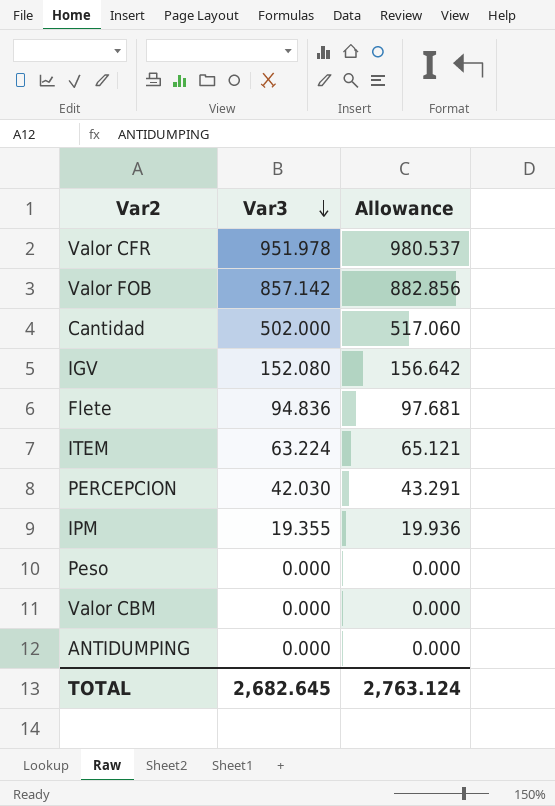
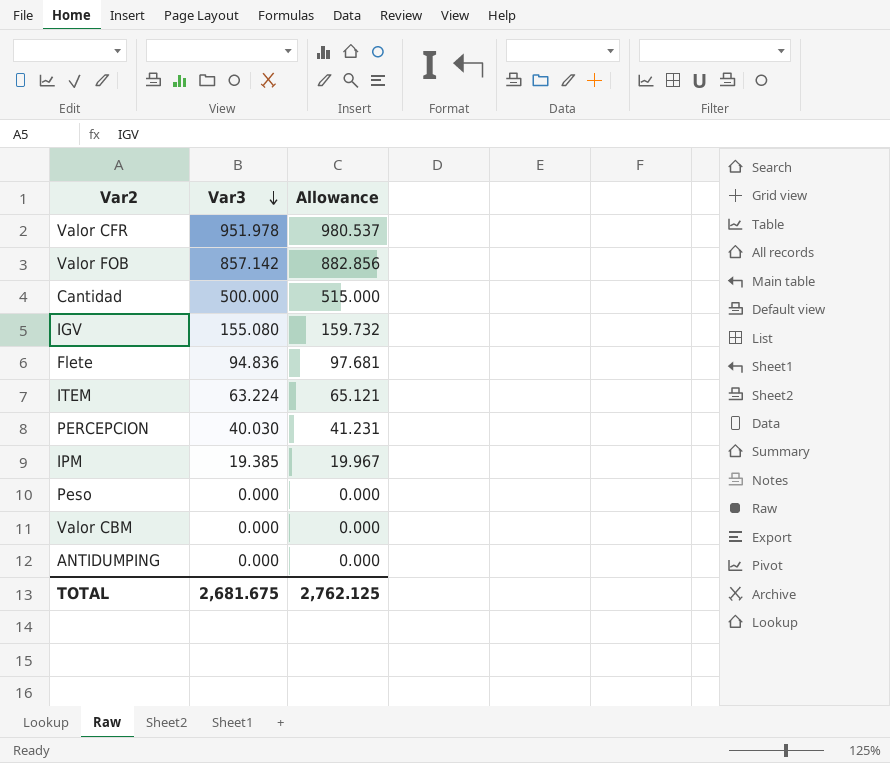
Cantidad | Var3: 502.000 -> 500.000
Cantidad | Allowance: 517.060 -> 515.000
IGV | Var3: 152.080 -> 155.080
IGV | Allowance: 156.642 -> 159.732
PERCEPCION | Var3: 42.030 -> 40.030
PERCEPCION | Allowance: 43.291 -> 41.231
IPM | Var3: 19.355 -> 19.385
IPM | Allowance: 19.936 -> 19.967
TOTAL | Var3: 2,682.645 -> 2,681.675
TOTAL | Allowance: 2,763.124 -> 2,762.125

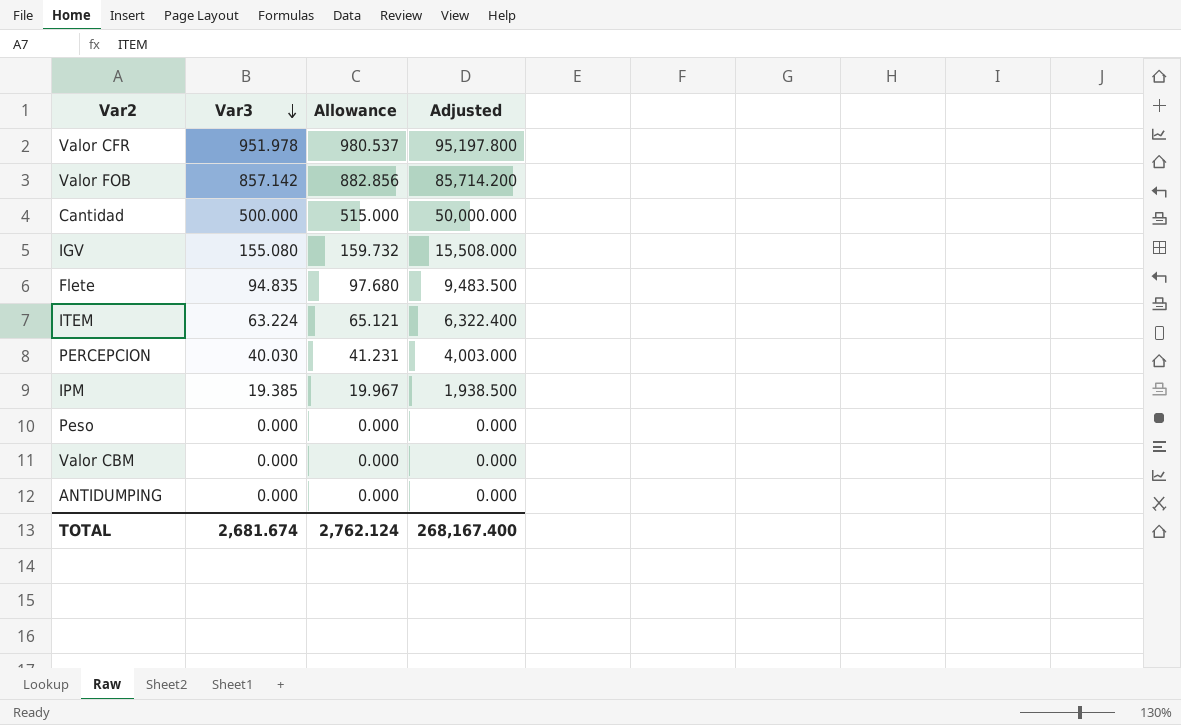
column Adjusted | formula: none -> [Var3] * 100
Flete | Var3: 94.836 -> 94.835
Flete | Allowance: 97.681 -> 97.680
TOTAL | Var3: 2,681.675 -> 2,681.674
TOTAL | Allowance: 2,762.125 -> 2,762.124

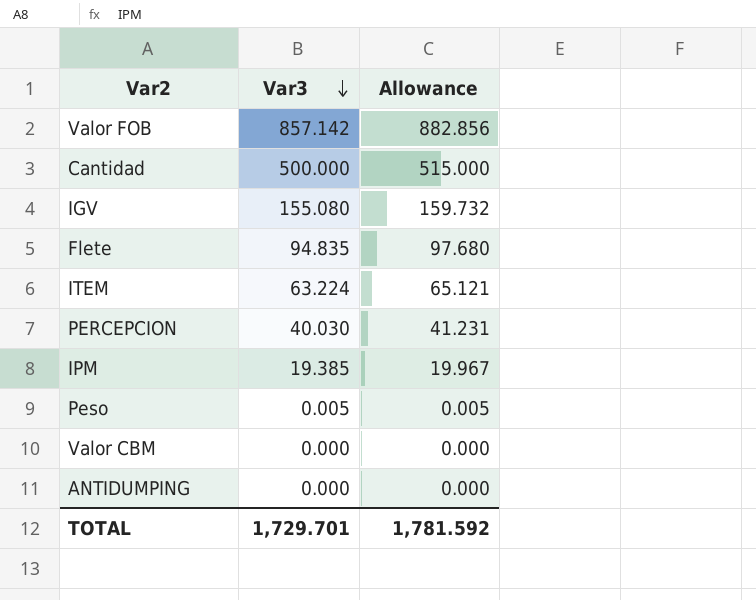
column Adjusted | formula: [Var3] * 100 -> none
row Valor CFR: 951.978 | 980.537 | 95,197.800 -> none
Peso | Var3: 0.000 -> 0.005
Peso | Allowance: 0.000 -> 0.005
TOTAL | Var3: 2,681.674 -> 1,729.701
TOTAL | Allowance: 2,762.124 -> 1,781.592

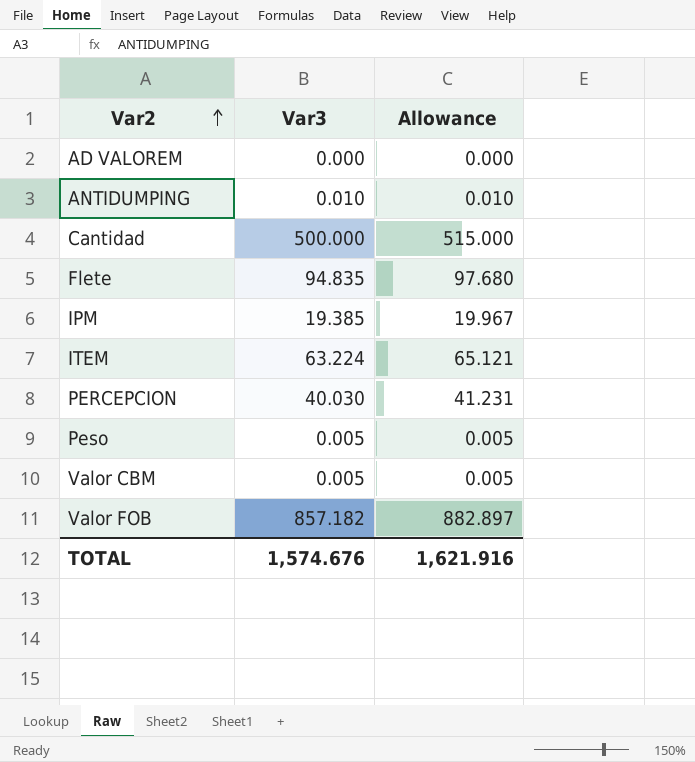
row order: Var3 descending -> Var2 ascending
row IGV: 155.080 | 159.732 -> none
row AD VALOREM: none -> 0.000 | 0.000
ANTIDUMPING | Var3: 0.000 -> 0.010
ANTIDUMPING | Allowance: 0.000 -> 0.010
Valor CBM | Var3: 0.000 -> 0.005
Valor CBM | Allowance: 0.000 -> 0.005
Valor FOB | Var3: 857.142 -> 857.182
Valor FOB | Allowance: 882.856 -> 882.897
TOTAL | Var3: 1,729.701 -> 1,574.676
TOTAL | Allowance: 1,781.592 -> 1,621.916

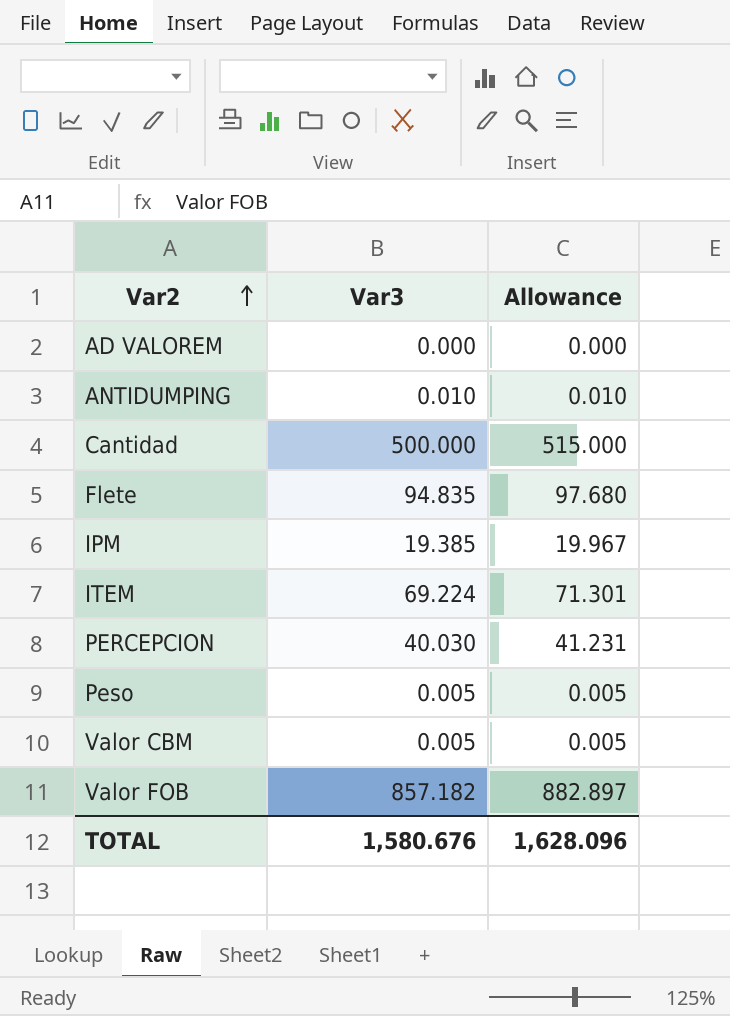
ITEM | Var3: 63.224 -> 69.224
ITEM | Allowance: 65.121 -> 71.301
TOTAL | Var3: 1,574.676 -> 1,580.676
TOTAL | Allowance: 1,621.916 -> 1,628.096

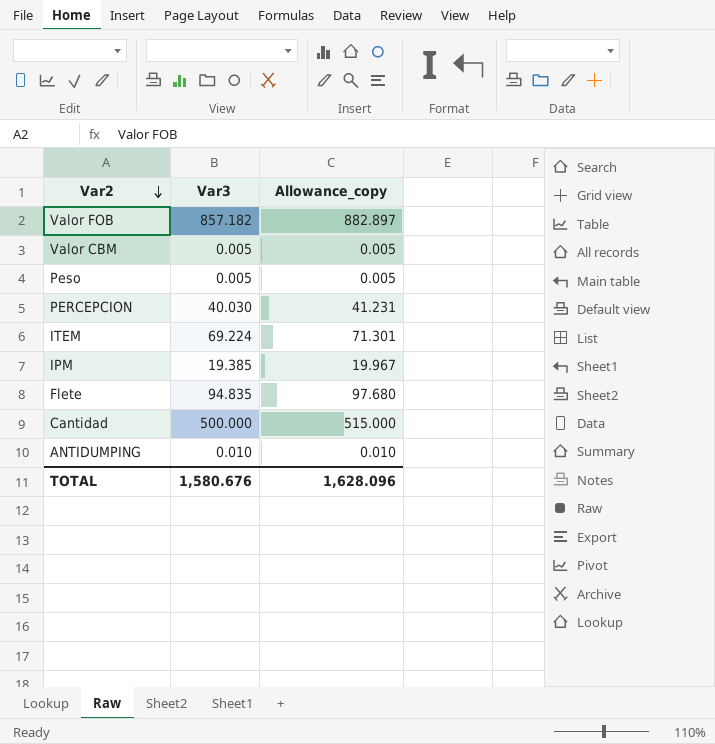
row order: Var2 ascending -> Var2 descending
column name: Allowance -> Allowance_copy
row AD VALOREM: 0.000 | 0.000 -> none

